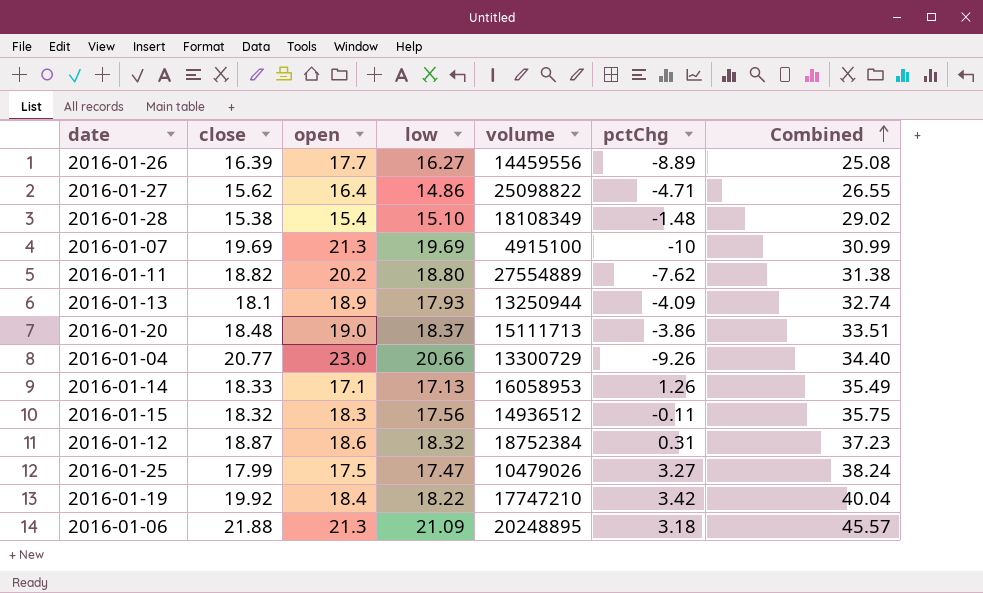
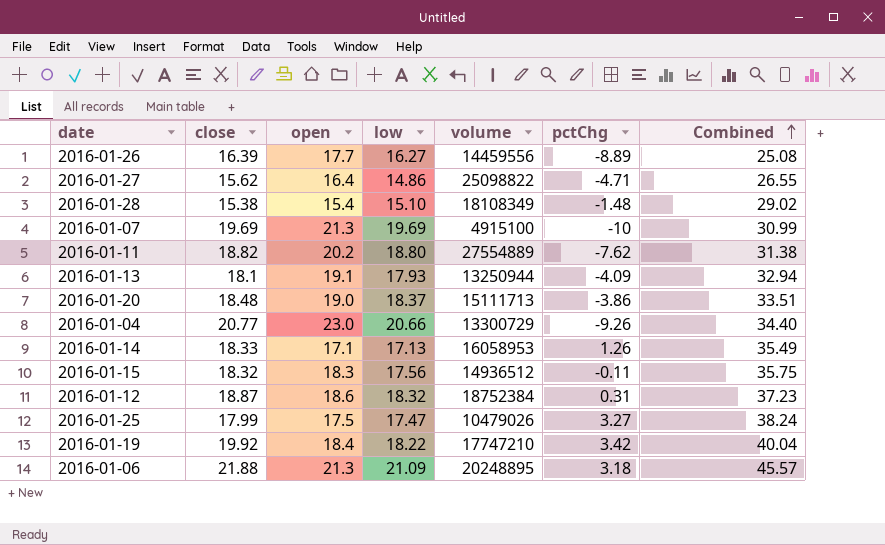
2016-01-13 | open: 18.9 -> 19.1
2016-01-13 | Combined: 32.74 -> 32.94

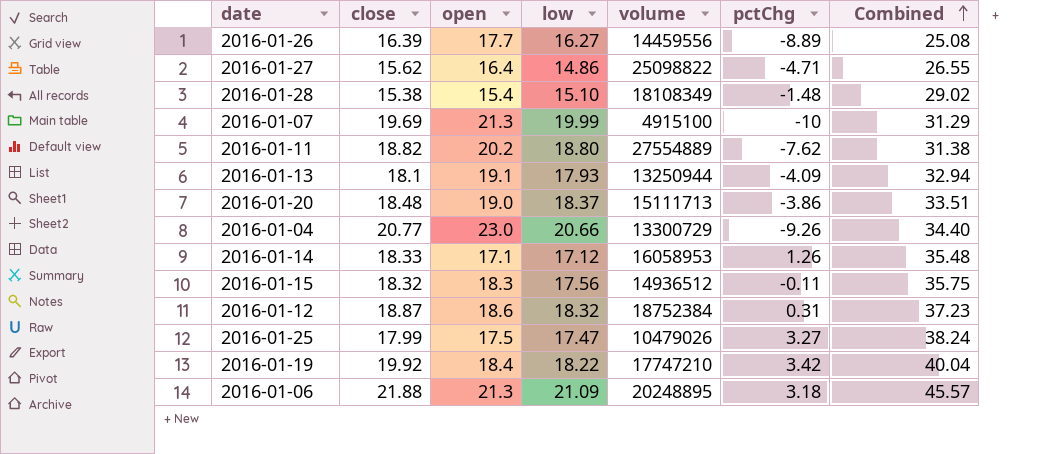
2016-01-07 | low: 19.69 -> 19.99
2016-01-07 | Combined: 30.99 -> 31.29
2016-01-14 | low: 17.13 -> 17.12
2016-01-14 | Combined: 35.49 -> 35.48

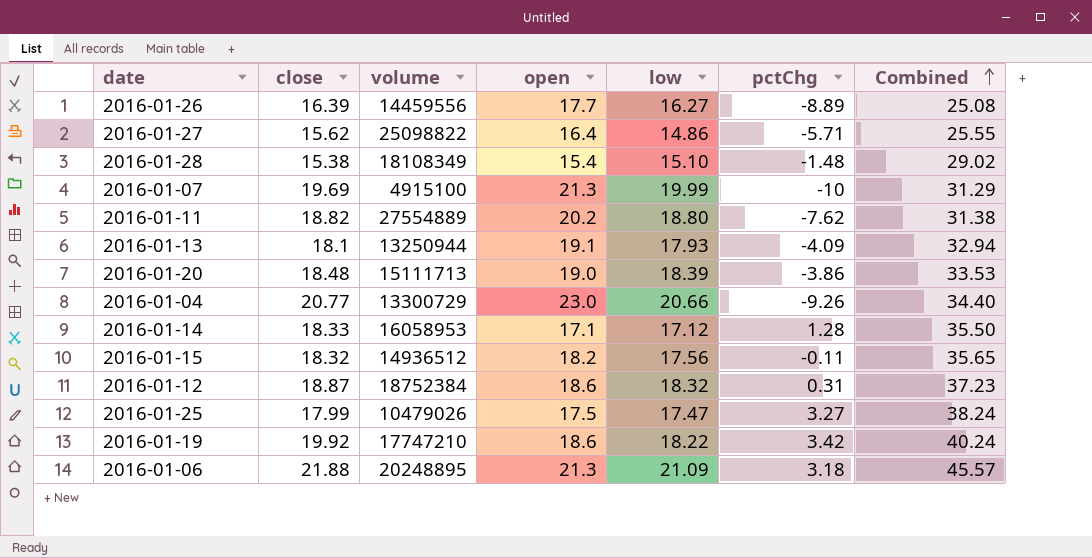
column volume | position: 5 -> 3
2016-01-27 | pctChg: -4.71 -> -5.71
2016-01-27 | Combined: 26.55 -> 25.55
2016-01-20 | low: 18.37 -> 18.39
2016-01-20 | Combined: 33.51 -> 33.53
2016-01-14 | pctChg: 1.26 -> 1.28
2016-01-14 | Combined: 35.48 -> 35.50
2016-01-15 | open: 18.3 -> 18.2
2016-01-15 | Combined: 35.75 -> 35.65
2016-01-19 | open: 18.4 -> 18.6
2016-01-19 | Combined: 40.04 -> 40.24

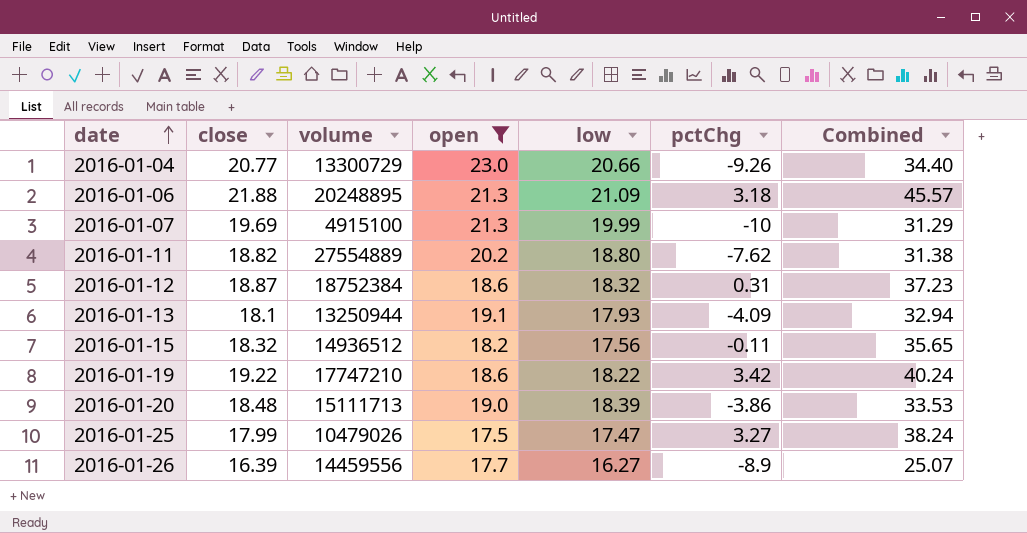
filter: none -> open >= 17.5
row order: Combined ascending -> date ascending
2016-01-19 | close: 19.92 -> 19.22
2016-01-26 | pctChg: -8.89 -> -8.9
2016-01-26 | Combined: 25.08 -> 25.07

